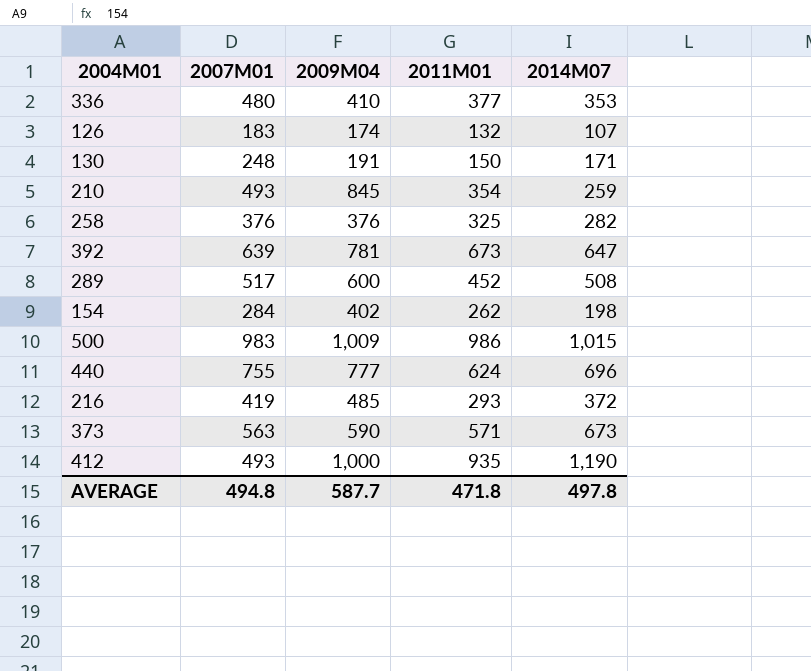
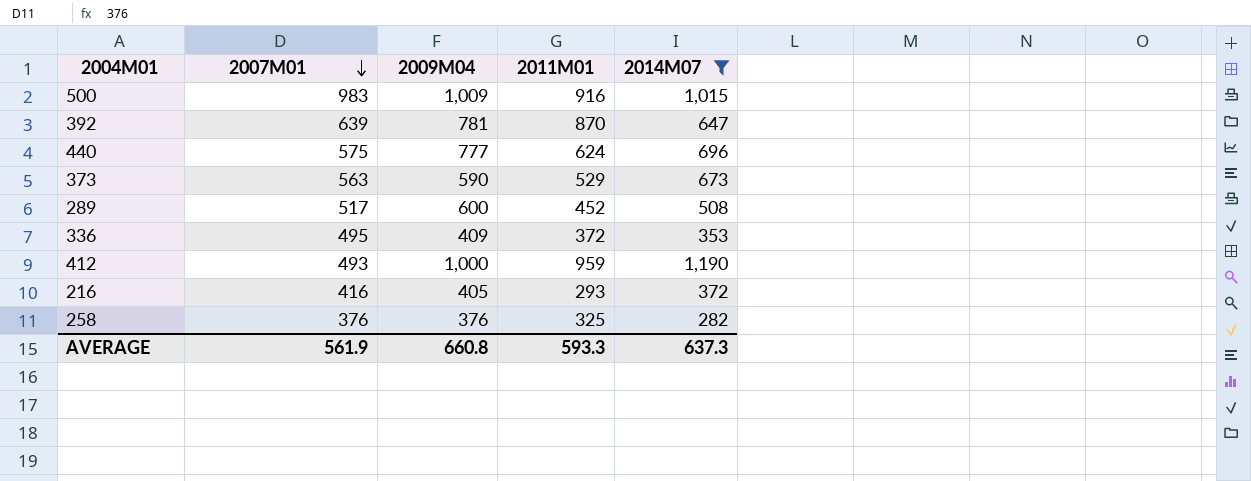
filter: none -> 2014M07 >= 282
row order: none -> 2007M01 descending
500 | 2011M01: 986 -> 916
392 | 2011M01: 673 -> 870
440 | 2007M01: 755 -> 575
373 | 2011M01: 571 -> 529
336 | 2007M01: 480 -> 495
336 | 2009M04: 410 -> 409
336 | 2011M01: 377 -> 372
412 | 2011M01: 935 -> 959
216 | 2007M01: 419 -> 416
216 | 2009M04: 485 -> 405
AVERAGE | 2007M01: 494.8 -> 561.9
AVERAGE | 2009M04: 587.7 -> 660.8
AVERAGE | 2011M01: 471.8 -> 593.3
AVERAGE | 2014M07: 497.8 -> 637.3

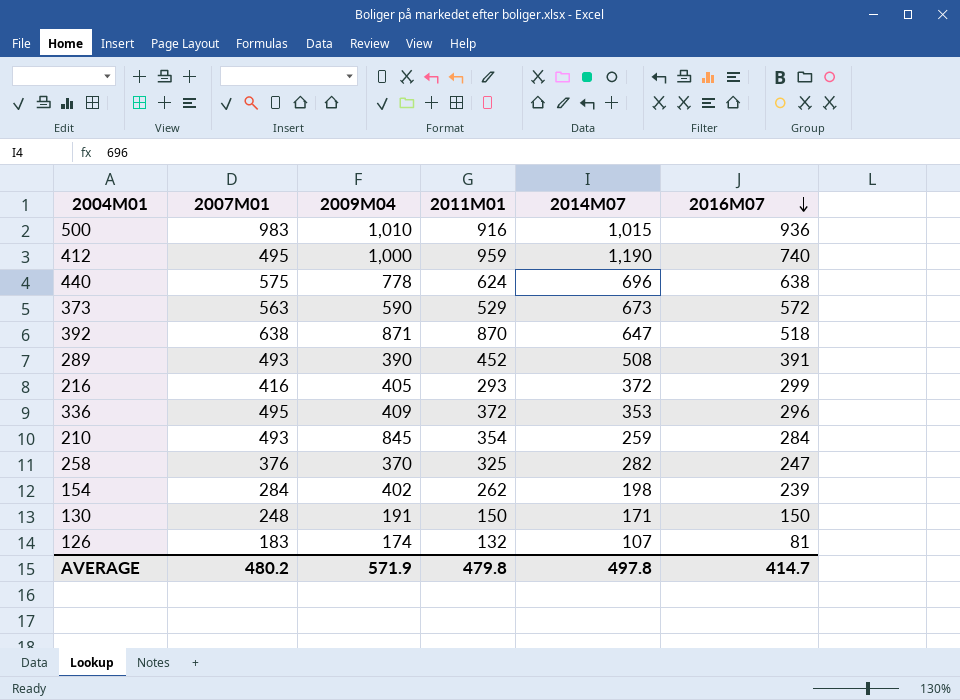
filter: 2014M07 >= 282 -> none
row order: 2007M01 descending -> 2016M07 descending
column 2016M07 | position: none -> 6
500 | 2009M04: 1,009 -> 1,010
412 | 2007M01: 493 -> 495
440 | 2009M04: 777 -> 778
392 | 2007M01: 639 -> 638
392 | 2009M04: 781 -> 871
289 | 2007M01: 517 -> 493
289 | 2009M04: 600 -> 390
258 | 2009M04: 376 -> 370
AVERAGE | 2007M01: 561.9 -> 480.2
AVERAGE | 2009M04: 660.8 -> 571.9
AVERAGE | 2011M01: 593.3 -> 479.8
AVERAGE | 2014M07: 637.3 -> 497.8

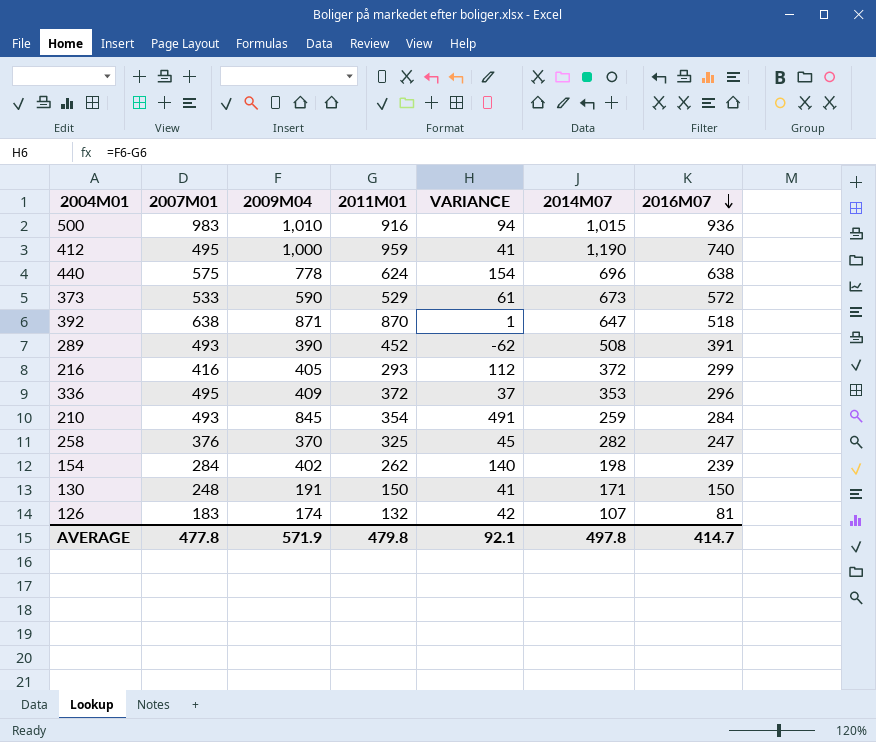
column VARIANCE | formula: none -> [2009M04] - [2011M01]
373 | 2007M01: 563 -> 533
AVERAGE | 2007M01: 480.2 -> 477.8

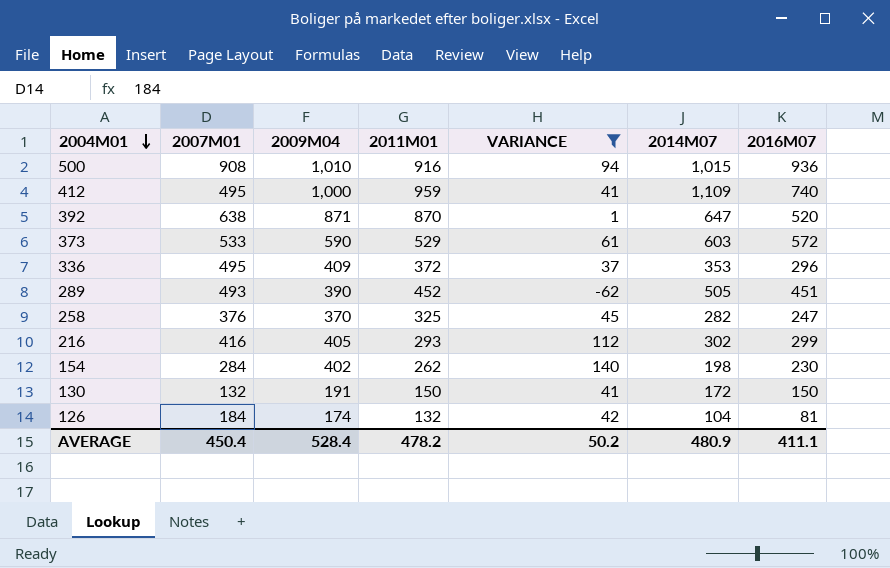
filter: none -> VARIANCE <= 140
row order: 2016M07 descending -> 2004M01 descending
500 | 2007M01: 983 -> 908
412 | 2014M07: 1,190 -> 1,109
392 | 2016M07: 518 -> 520
373 | 2014M07: 673 -> 603
289 | 2014M07: 508 -> 505
289 | 2016M07: 391 -> 451
216 | 2014M07: 372 -> 302
154 | 2016M07: 239 -> 230
130 | 2007M01: 248 -> 132
130 | 2014M07: 171 -> 172
126 | 2007M01: 183 -> 184
126 | 2014M07: 107 -> 104
AVERAGE | 2007M01: 477.8 -> 450.4
AVERAGE | 2009M04: 571.9 -> 528.4
AVERAGE | 2011M01: 479.8 -> 478.2
AVERAGE | VARIANCE: 92.1 -> 50.2
AVERAGE | 2014M07: 497.8 -> 480.9
AVERAGE | 2016M07: 414.7 -> 411.1

